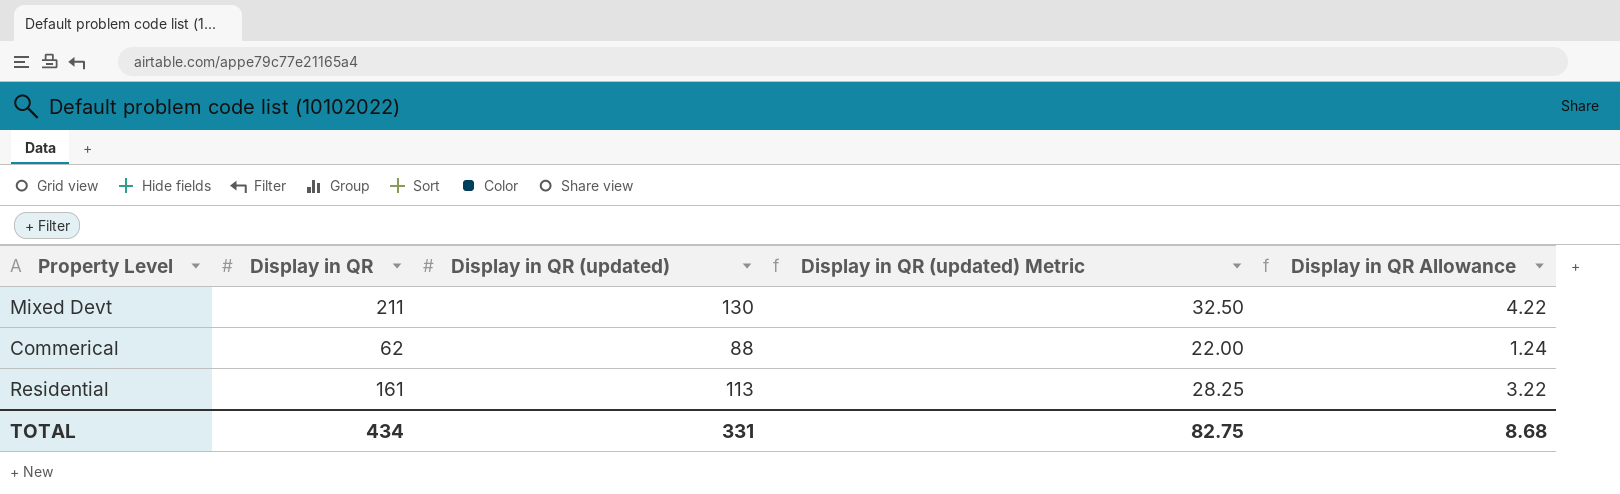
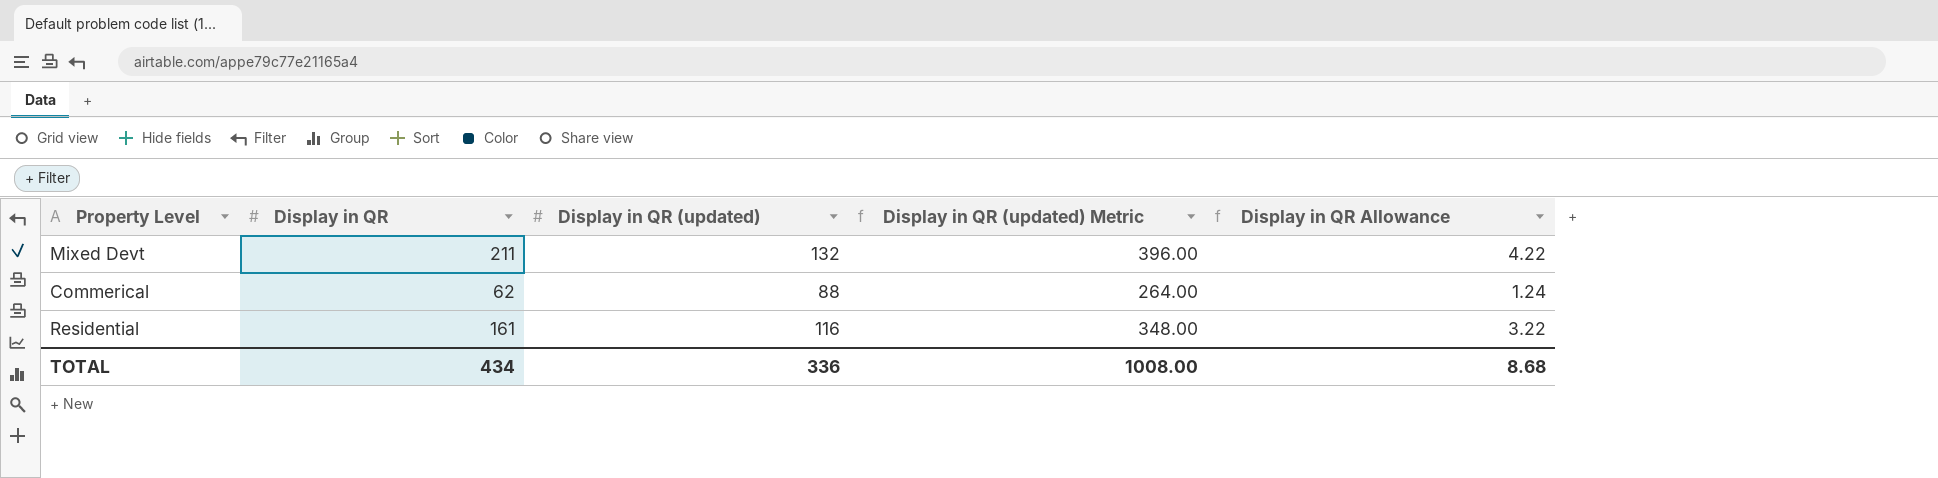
column Display in QR (updated) Metric | formula: [Display in QR (updated)] * 0.25 -> [Display in QR (updated)] * 3
Mixed Devt | Display in QR (updated): 130 -> 132
Residential | Display in QR (updated): 113 -> 116
TOTAL | Display in QR (updated): 331 -> 336
TOTAL | Display in QR (updated) Metric: 82.75 -> 1008.00

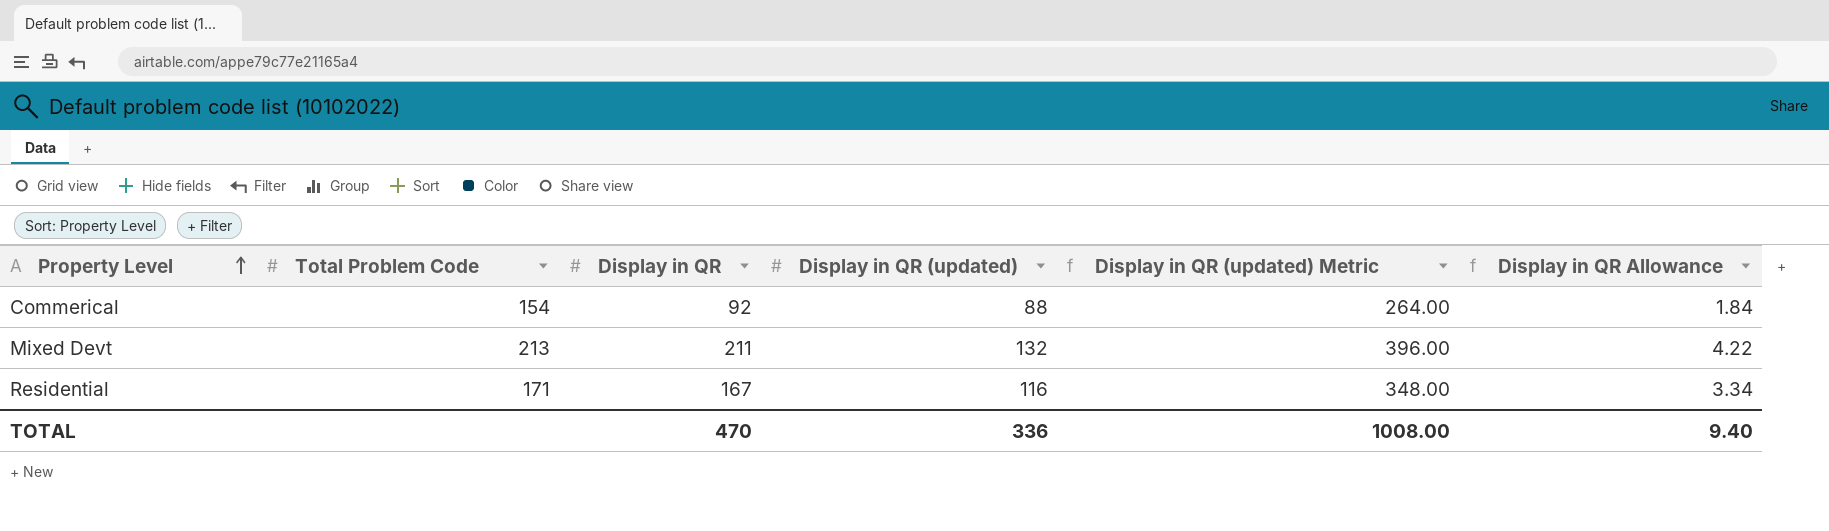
row order: none -> Property Level ascending
column Total Problem Code | position: none -> 2
Commerical | Display in QR: 62 -> 92
Commerical | Display in QR Allowance: 1.24 -> 1.84
Residential | Display in QR: 161 -> 167
Residential | Display in QR Allowance: 3.22 -> 3.34
TOTAL | Display in QR: 434 -> 470
TOTAL | Display in QR Allowance: 8.68 -> 9.40

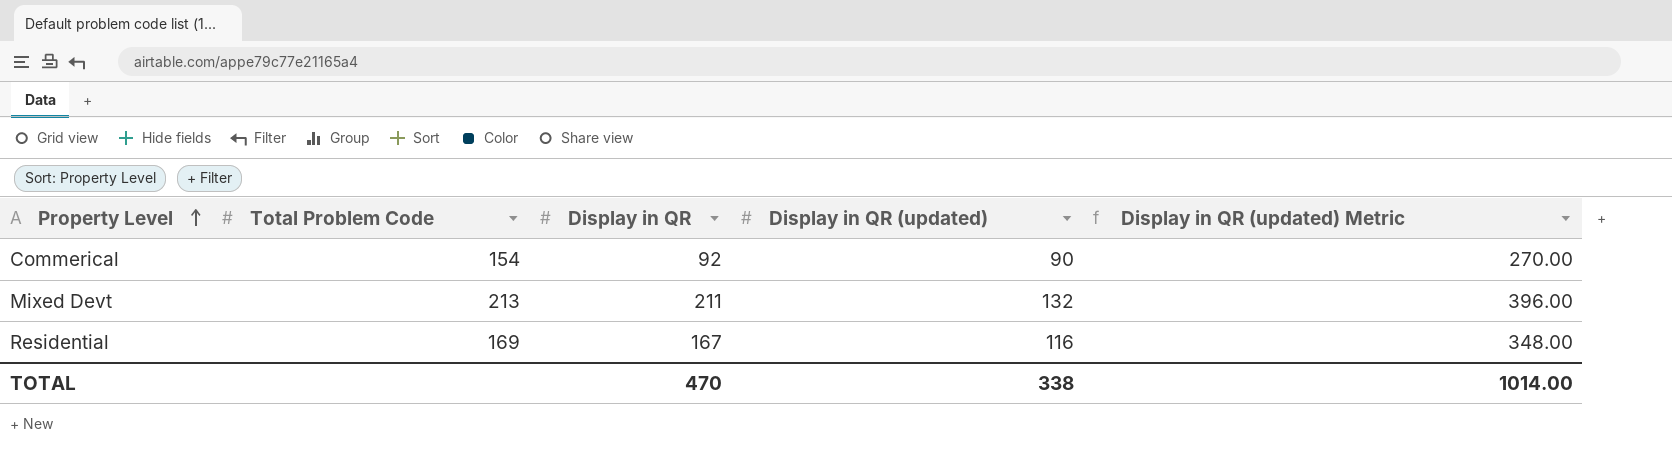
column Display in QR Allowance | formula: [Display in QR] * 0.02 -> none
Commerical | Display in QR (updated): 88 -> 90
Commerical | Display in QR (updated) Metric: 264.00 -> 270.00
Residential | Total Problem Code: 171 -> 169
TOTAL | Display in QR (updated): 336 -> 338
TOTAL | Display in QR (updated) Metric: 1008.00 -> 1014.00

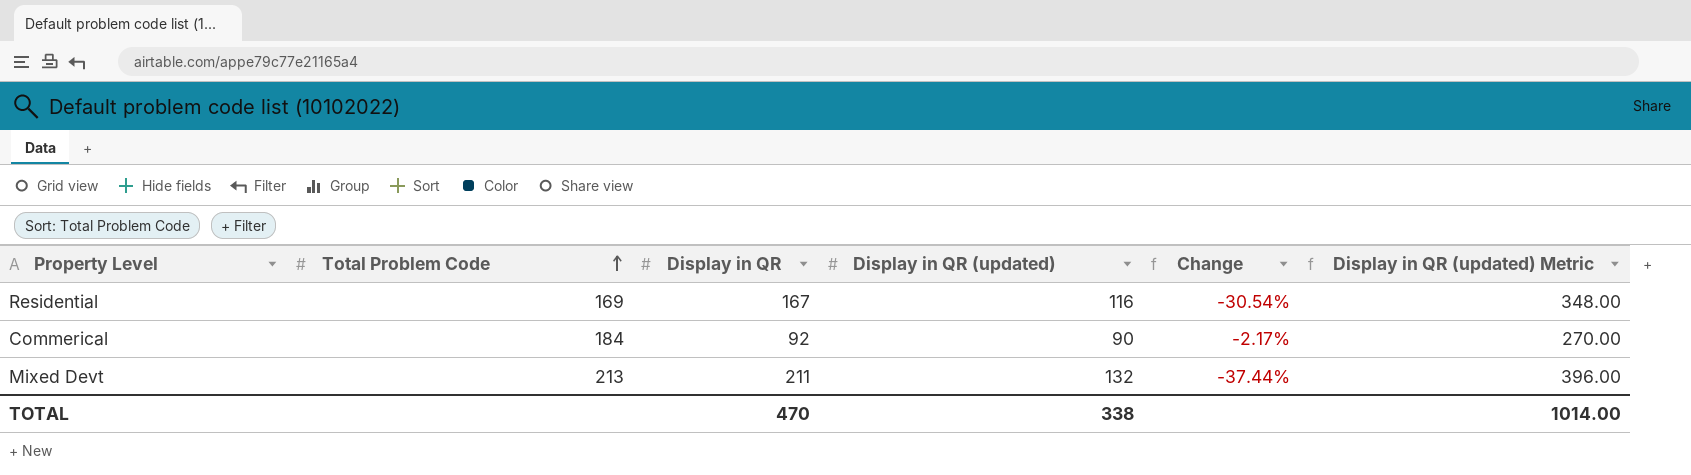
row order: Property Level ascending -> Total Problem Code ascending
column Change | formula: none -> ([Display in QR (updated)] - [Display in QR]) / [Display in QR]
Commerical | Total Problem Code: 154 -> 184

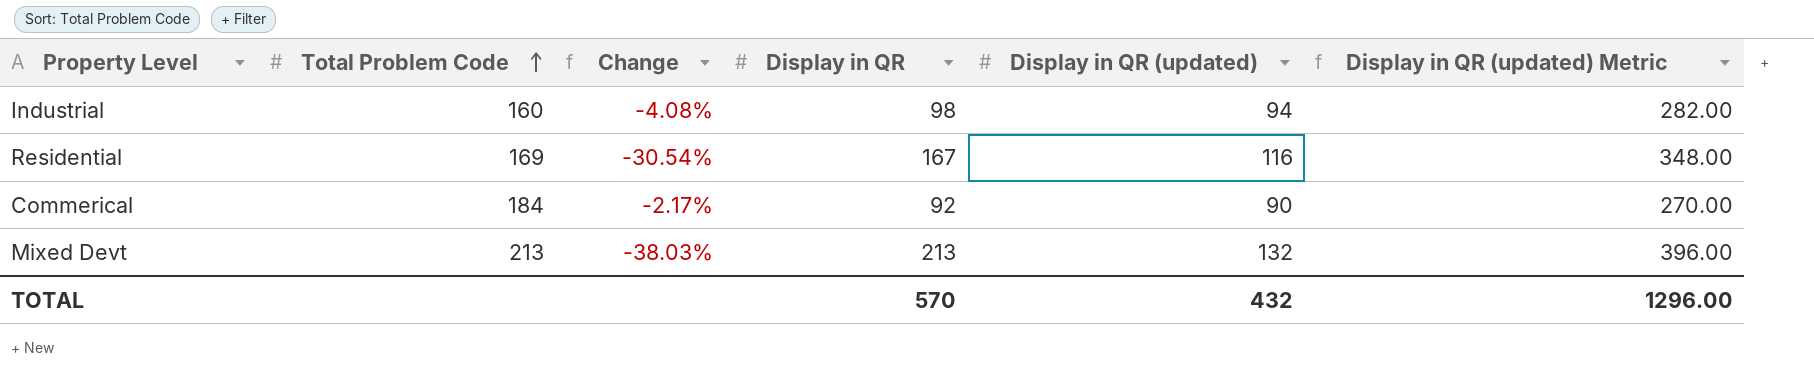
column Change | position: 5 -> 3
row Industrial: none -> 160 | -4.08% | 98 | 94 | 282.00
Mixed Devt | Change: -37.44% -> -38.03%
Mixed Devt | Display in QR: 211 -> 213
TOTAL | Display in QR: 470 -> 570
TOTAL | Display in QR (updated): 338 -> 432
TOTAL | Display in QR (updated) Metric: 1014.00 -> 1296.00

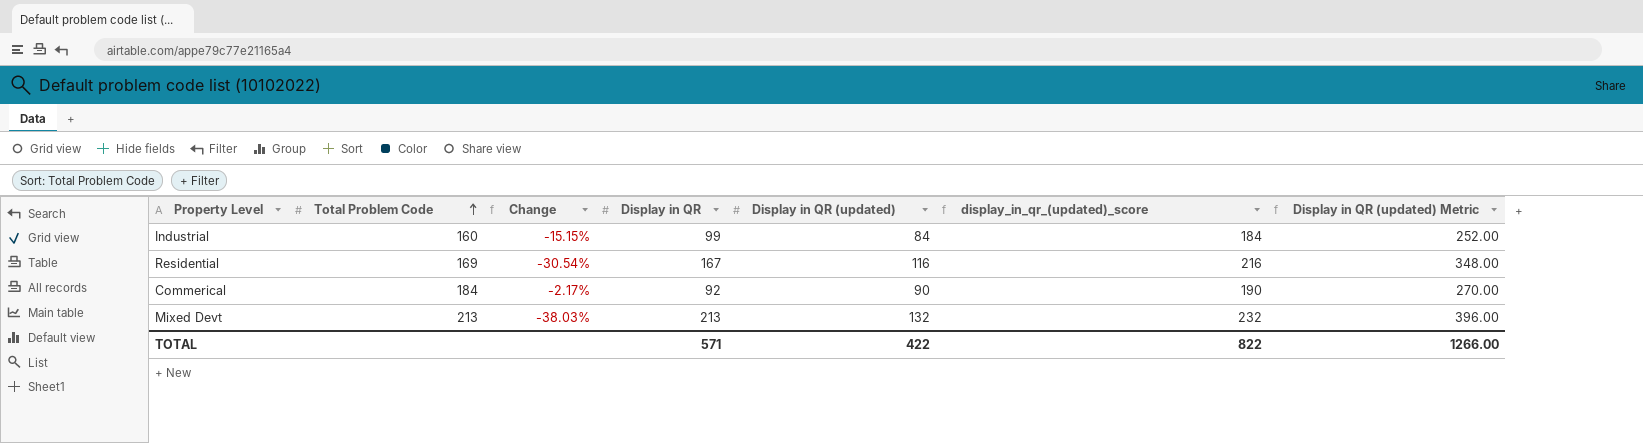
column display_in_qr_(updated)_score | formula: none -> [Display in QR (updated)] + 100
Industrial | Change: -4.08% -> -15.15%
Industrial | Display in QR: 98 -> 99
Industrial | Display in QR (updated): 94 -> 84
Industrial | Display in QR (updated) Metric: 282.00 -> 252.00
TOTAL | Display in QR: 570 -> 571
TOTAL | Display in QR (updated): 432 -> 422
TOTAL | Display in QR (updated) Metric: 1296.00 -> 1266.00

